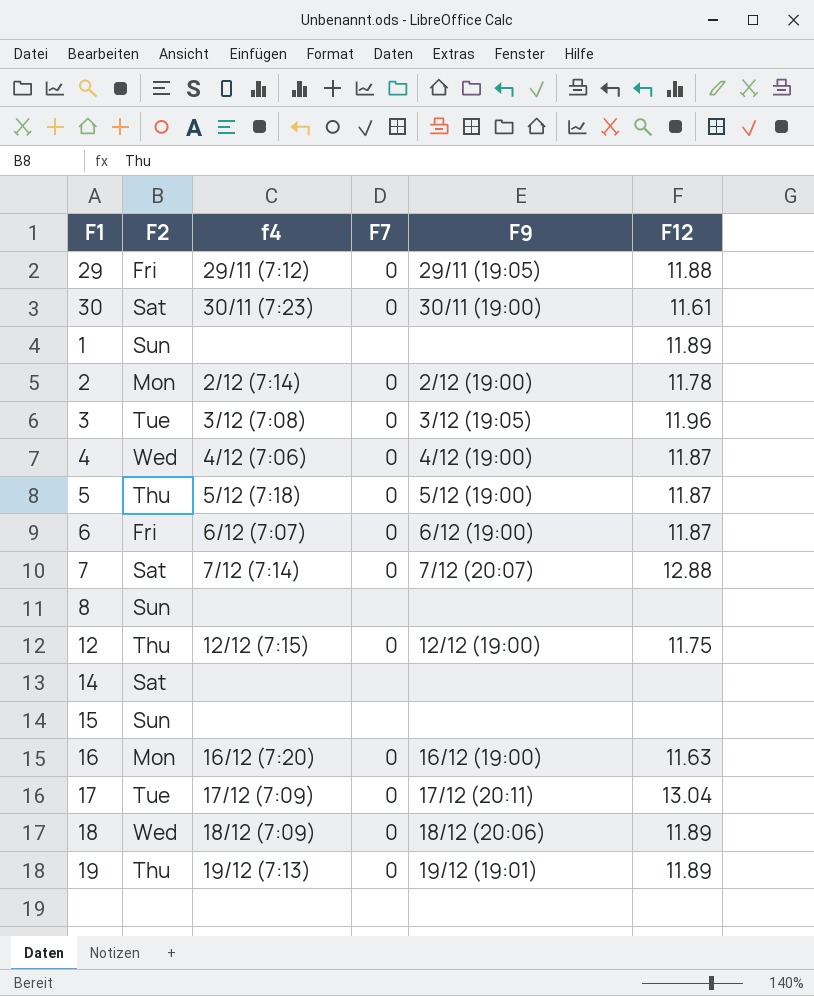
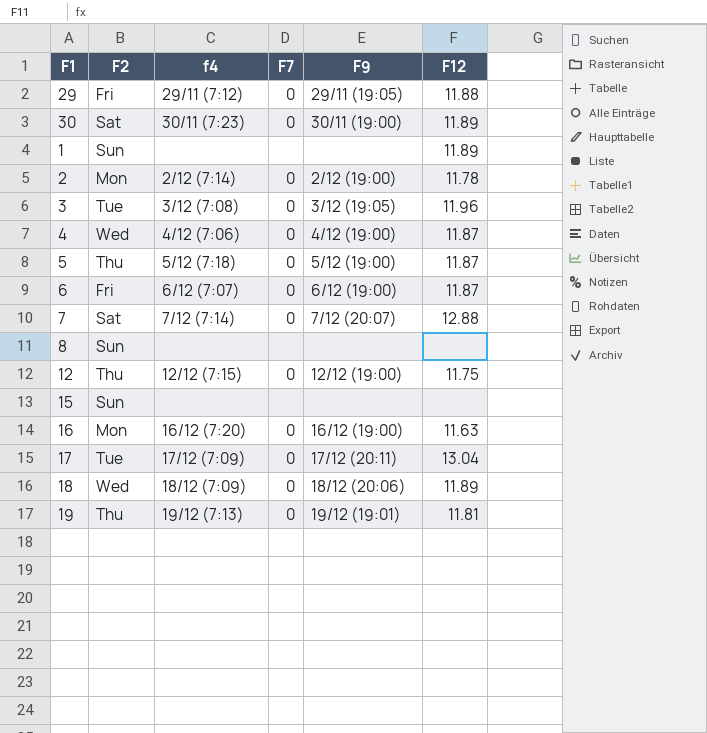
row 14: Sat | none | none | none | none -> none
30 | F12: 11.61 -> 11.89
19 | F12: 11.89 -> 11.81

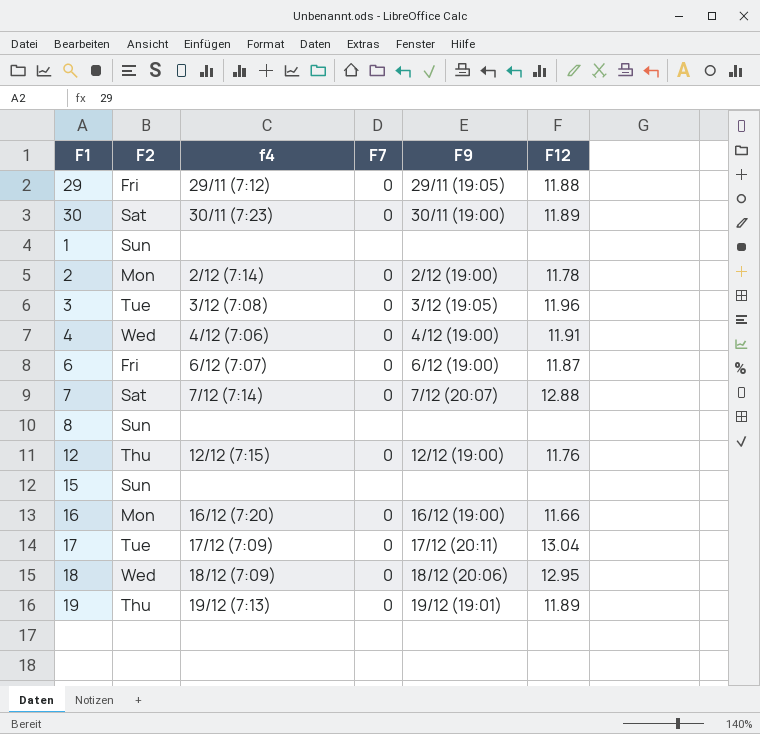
row 5: Thu | 5/12 (7:18) | 0 | 5/12 (19:00) | 11.87 -> none
1 | F12: 11.89 -> none
4 | F12: 11.87 -> 11.91
12 | F12: 11.75 -> 11.76
16 | F12: 11.63 -> 11.66
18 | F12: 11.89 -> 12.95
19 | F12: 11.81 -> 11.89

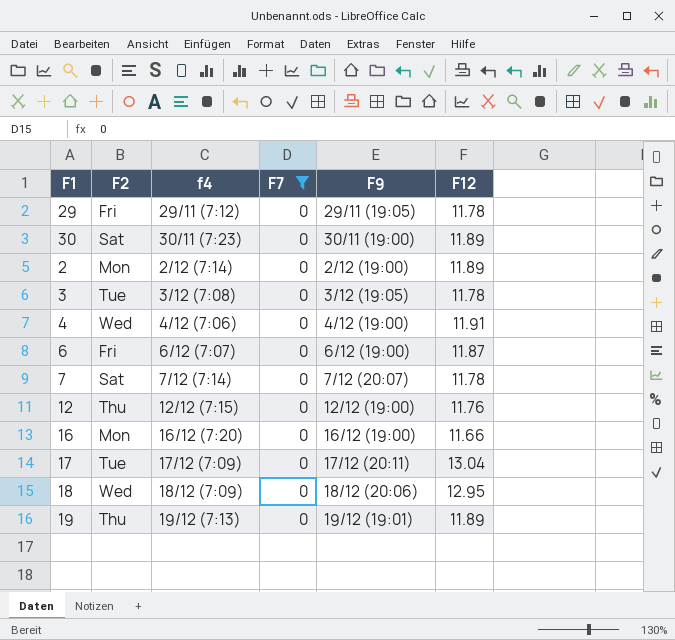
filter: none -> F7 = 0
29 | F12: 11.88 -> 11.78
2 | F12: 11.78 -> 11.89
3 | F12: 11.96 -> 11.78
7 | F12: 12.88 -> 11.78

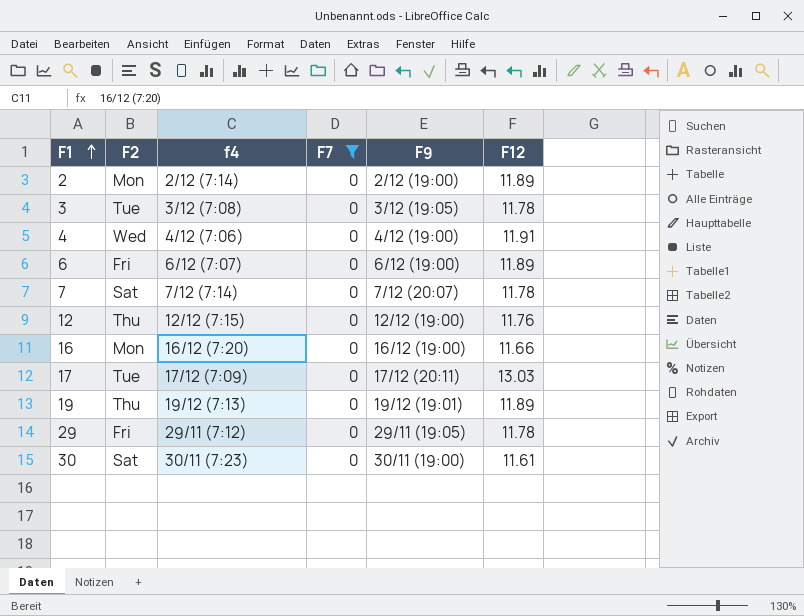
row order: none -> F1 ascending
row 18: Wed | 18/12 (7:09) | 0 | 18/12 (20:06) | 12.95 -> none
6 | F12: 11.87 -> 11.89
17 | F12: 13.04 -> 13.03
30 | F12: 11.89 -> 11.61

